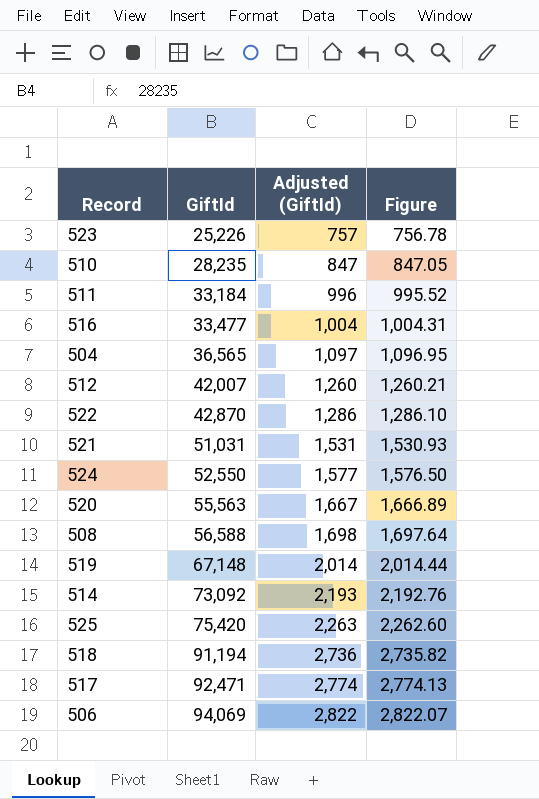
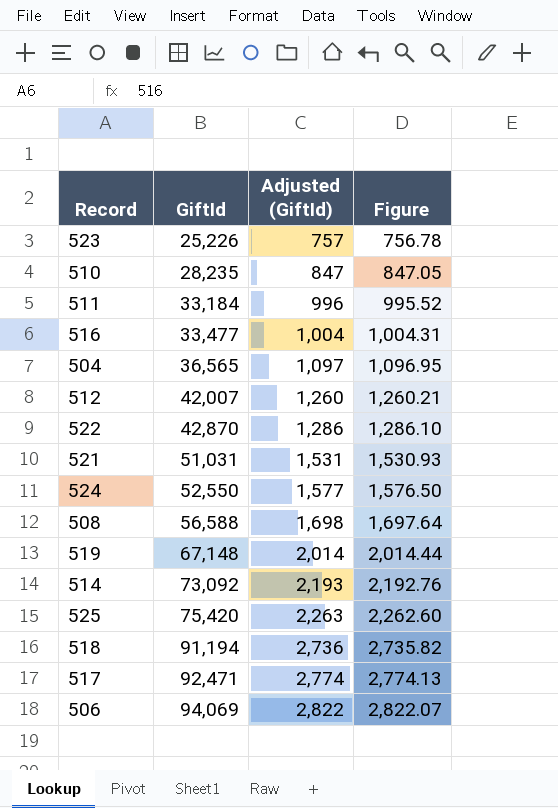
row 520: 55,563 | 1,667 | 1,666.89 -> none

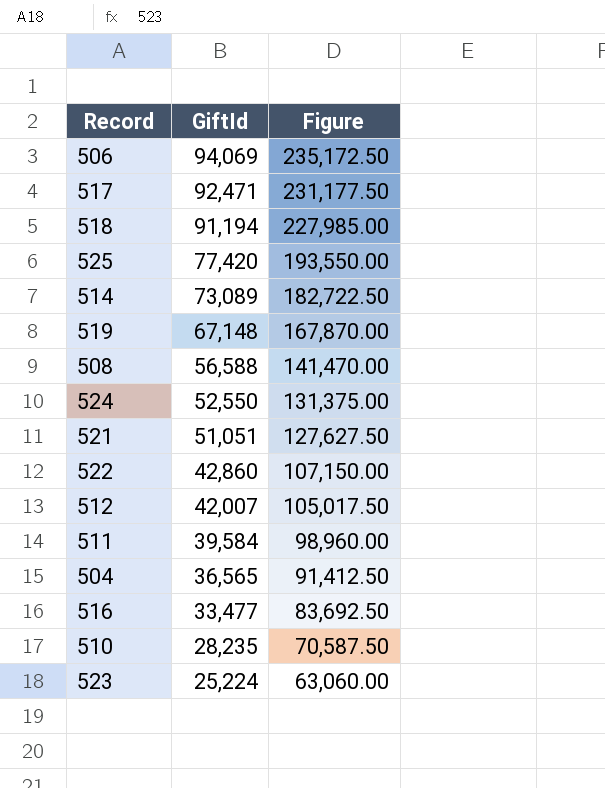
row order: GiftId ascending -> GiftId descending
column Adjusted (GiftId) | formula: [GiftId] * 0.03 -> none
column Figure | formula: [GiftId] * 0.03 -> [GiftId] * 2.5
525 | GiftId: 75,420 -> 77,420
514 | GiftId: 73,092 -> 73,089
521 | GiftId: 51,031 -> 51,051
522 | GiftId: 42,870 -> 42,860
511 | GiftId: 33,184 -> 39,584
523 | GiftId: 25,226 -> 25,224

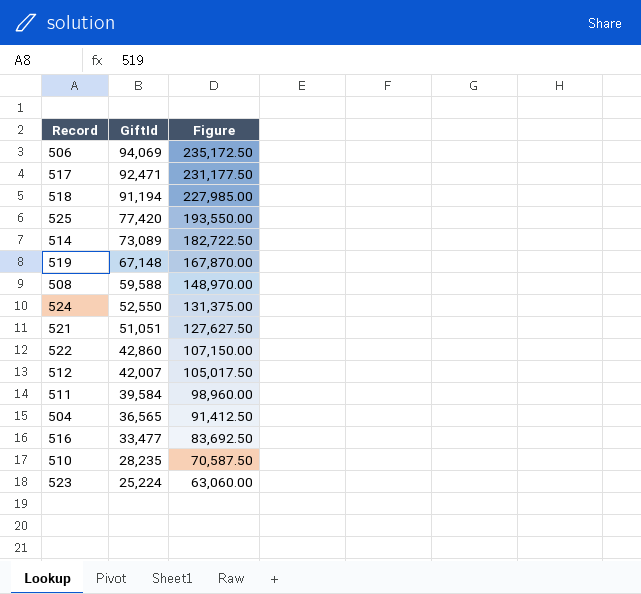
508 | GiftId: 56,588 -> 59,588
508 | Figure: 141,470.00 -> 148,970.00

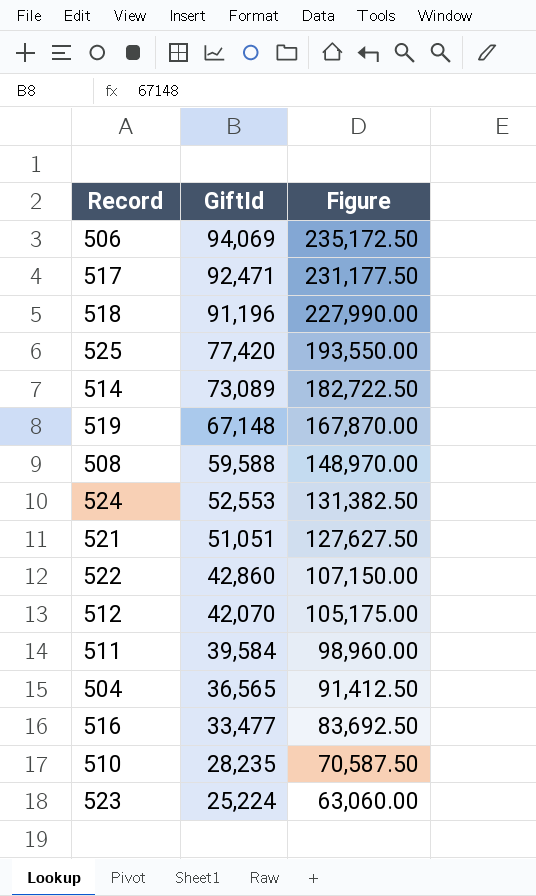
518 | GiftId: 91,194 -> 91,196
518 | Figure: 227,985.00 -> 227,990.00
524 | GiftId: 52,550 -> 52,553
524 | Figure: 131,375.00 -> 131,382.50
512 | GiftId: 42,007 -> 42,070
512 | Figure: 105,017.50 -> 105,175.00

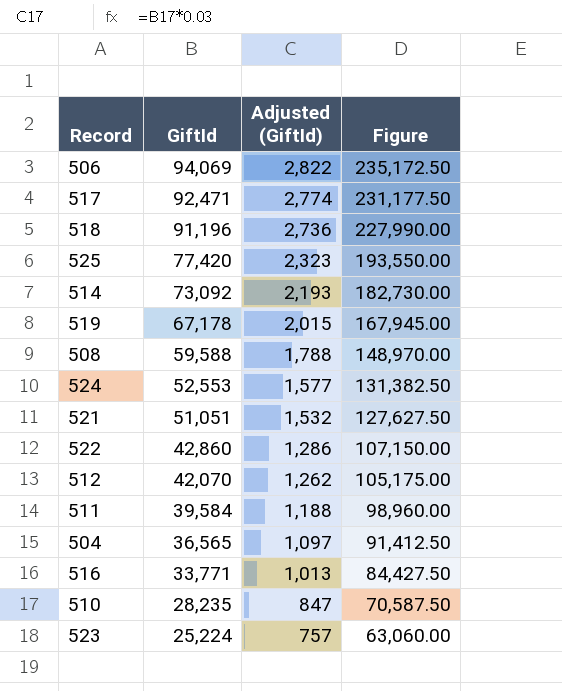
column Adjusted (GiftId) | formula: none -> [GiftId] * 0.03
514 | GiftId: 73,089 -> 73,092
514 | Figure: 182,722.50 -> 182,730.00
519 | GiftId: 67,148 -> 67,178
519 | Figure: 167,870.00 -> 167,945.00
516 | GiftId: 33,477 -> 33,771
516 | Figure: 83,692.50 -> 84,427.50

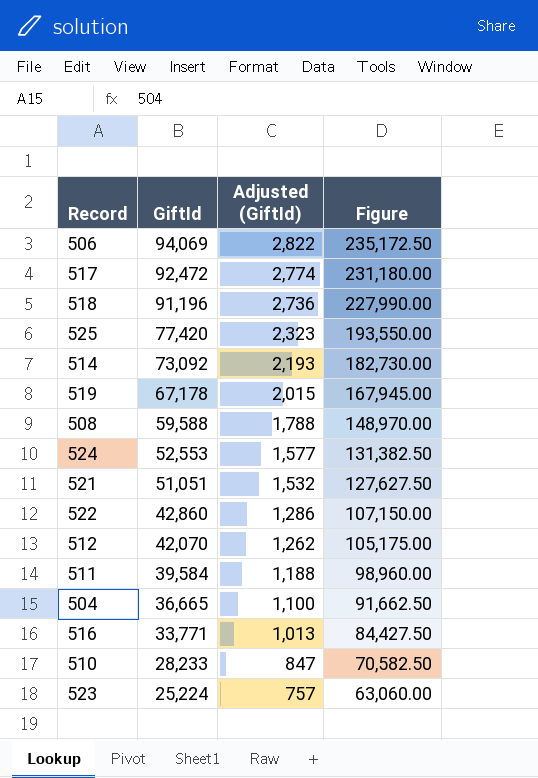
517 | GiftId: 92,471 -> 92,472
517 | Figure: 231,177.50 -> 231,180.00
504 | GiftId: 36,565 -> 36,665
504 | Adjusted (GiftId): 1,097 -> 1,100
504 | Figure: 91,412.50 -> 91,662.50
510 | GiftId: 28,235 -> 28,233
510 | Figure: 70,587.50 -> 70,582.50

